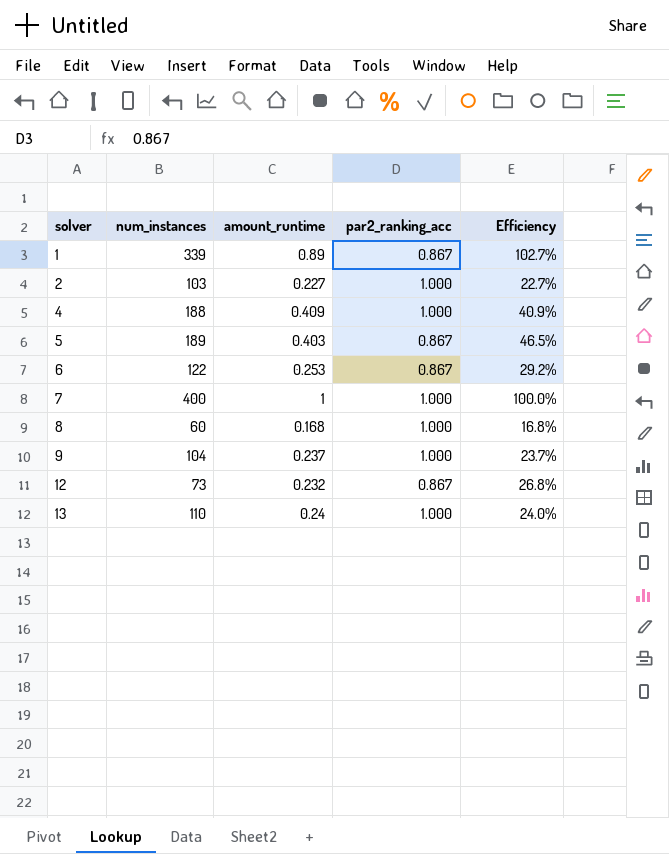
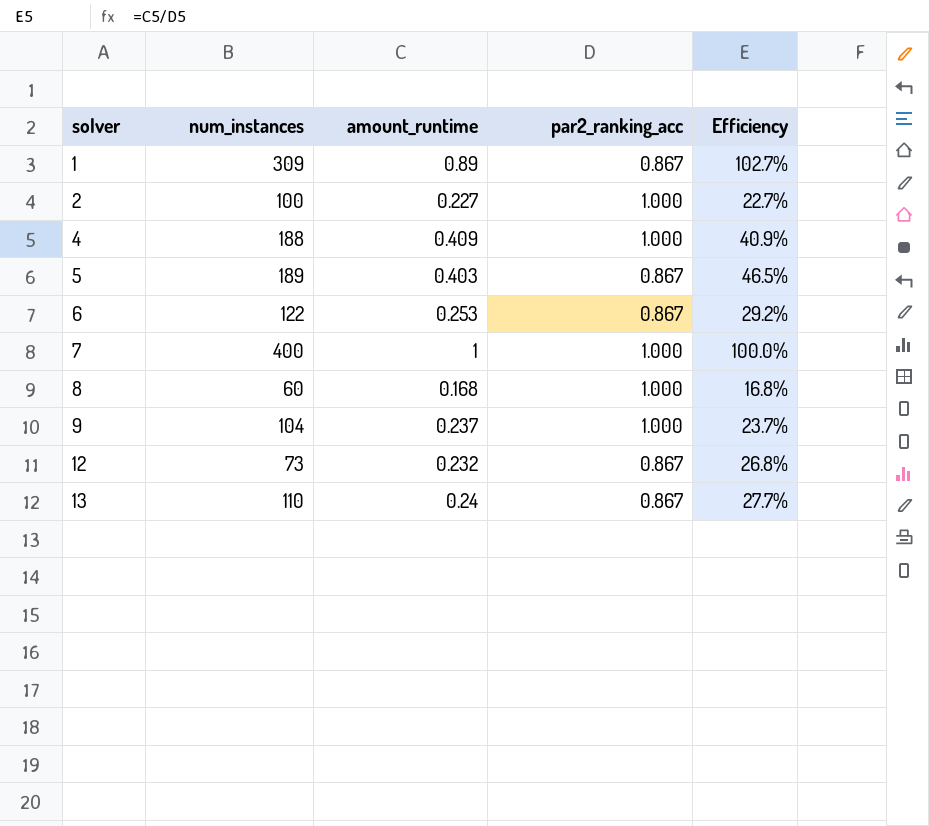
1 | num_instances: 339 -> 309
2 | num_instances: 103 -> 100
13 | par2_ranking_acc: 1.000 -> 0.867
13 | Efficiency: 24.0% -> 27.7%

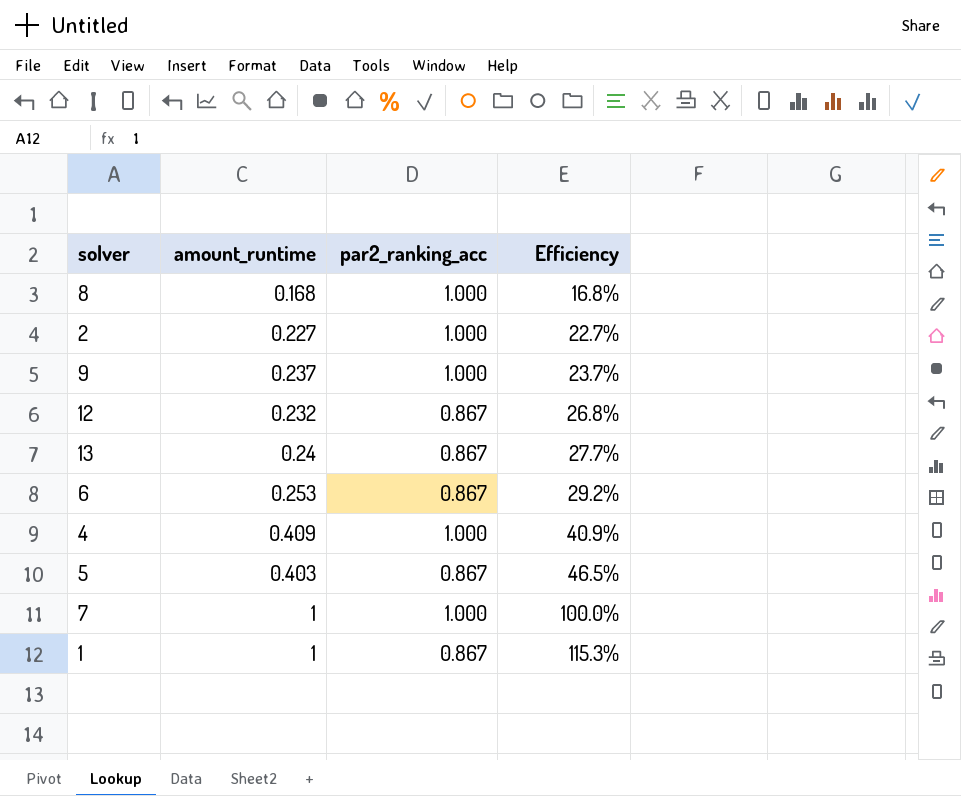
row order: solver ascending -> Efficiency ascending
column num_instances | position: 2 -> none
1 | amount_runtime: 0.89 -> 1
1 | Efficiency: 102.7% -> 115.3%

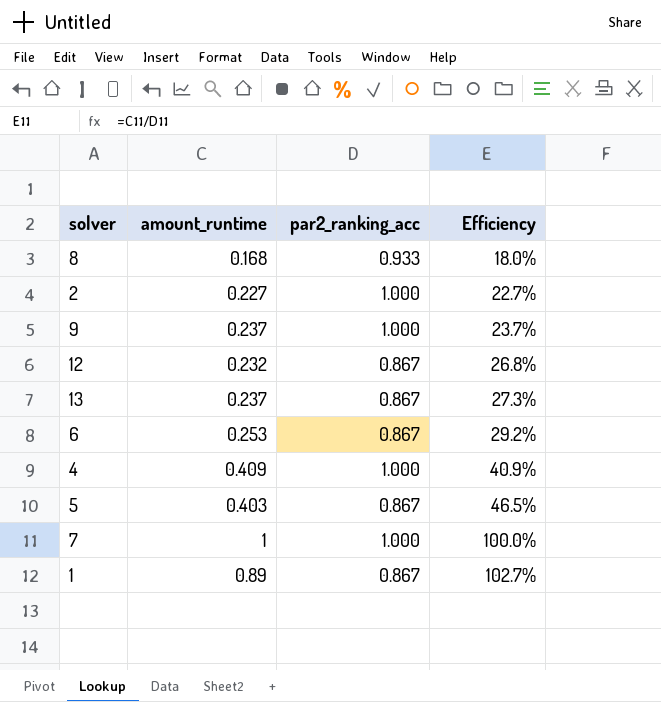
8 | par2_ranking_acc: 1.000 -> 0.933
8 | Efficiency: 16.8% -> 18.0%
13 | amount_runtime: 0.24 -> 0.237
13 | Efficiency: 27.7% -> 27.3%
1 | amount_runtime: 1 -> 0.89
1 | Efficiency: 115.3% -> 102.7%

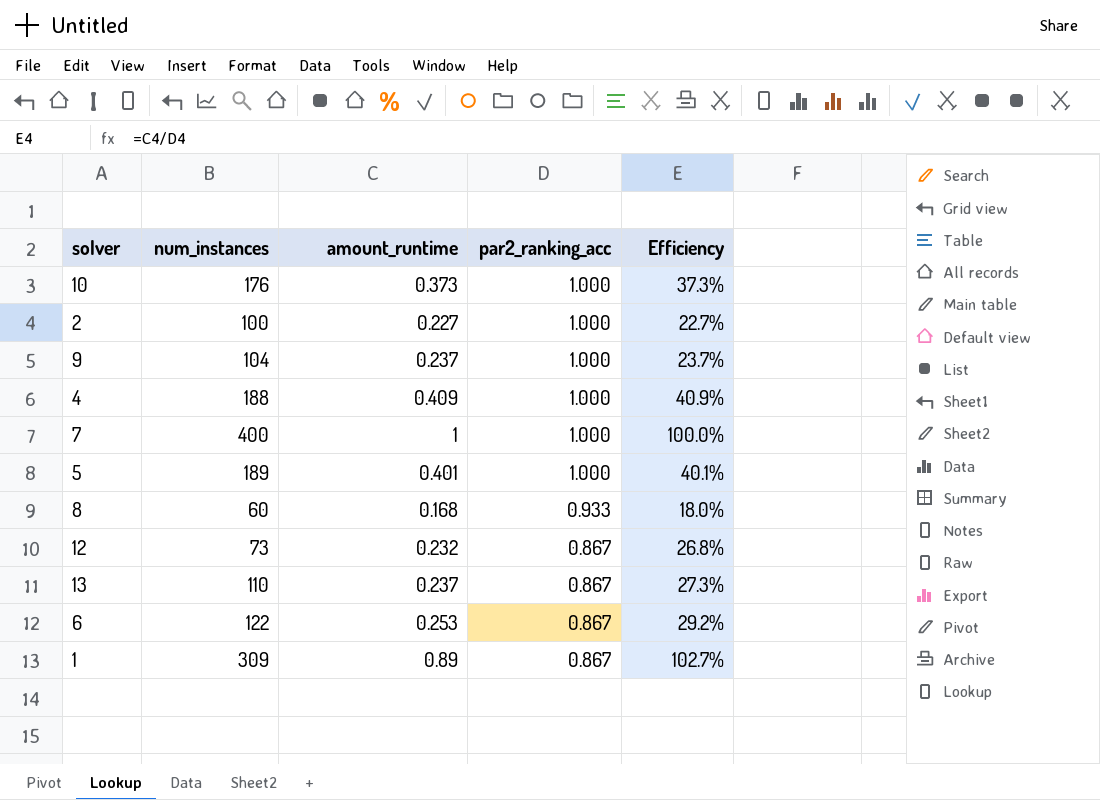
row order: Efficiency ascending -> par2_ranking_acc descending
column num_instances | position: none -> 2
row 10: none -> 176 | 0.373 | 1.000 | 37.3%
5 | amount_runtime: 0.403 -> 0.401
5 | par2_ranking_acc: 0.867 -> 1.000
5 | Efficiency: 46.5% -> 40.1%

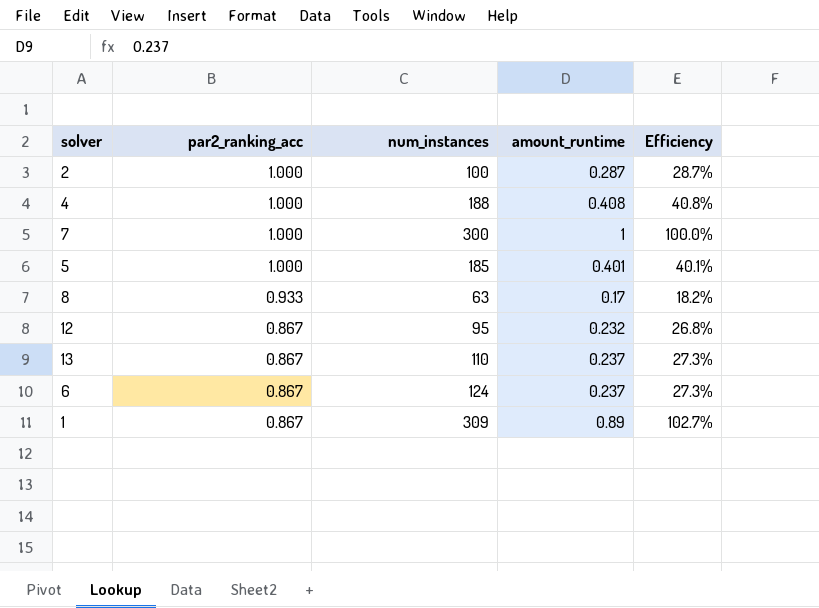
column par2_ranking_acc | position: 4 -> 2
row 10: 176 | 0.373 | 1.000 | 37.3% -> none
row 9: 104 | 0.237 | 1.000 | 23.7% -> none
2 | amount_runtime: 0.227 -> 0.287
2 | Efficiency: 22.7% -> 28.7%
4 | amount_runtime: 0.409 -> 0.408
4 | Efficiency: 40.9% -> 40.8%
7 | num_instances: 400 -> 300
5 | num_instances: 189 -> 185
8 | num_instances: 60 -> 63
8 | amount_runtime: 0.168 -> 0.17
8 | Efficiency: 18.0% -> 18.2%
12 | num_instances: 73 -> 95
6 | num_instances: 122 -> 124
6 | amount_runtime: 0.253 -> 0.237
6 | Efficiency: 29.2% -> 27.3%

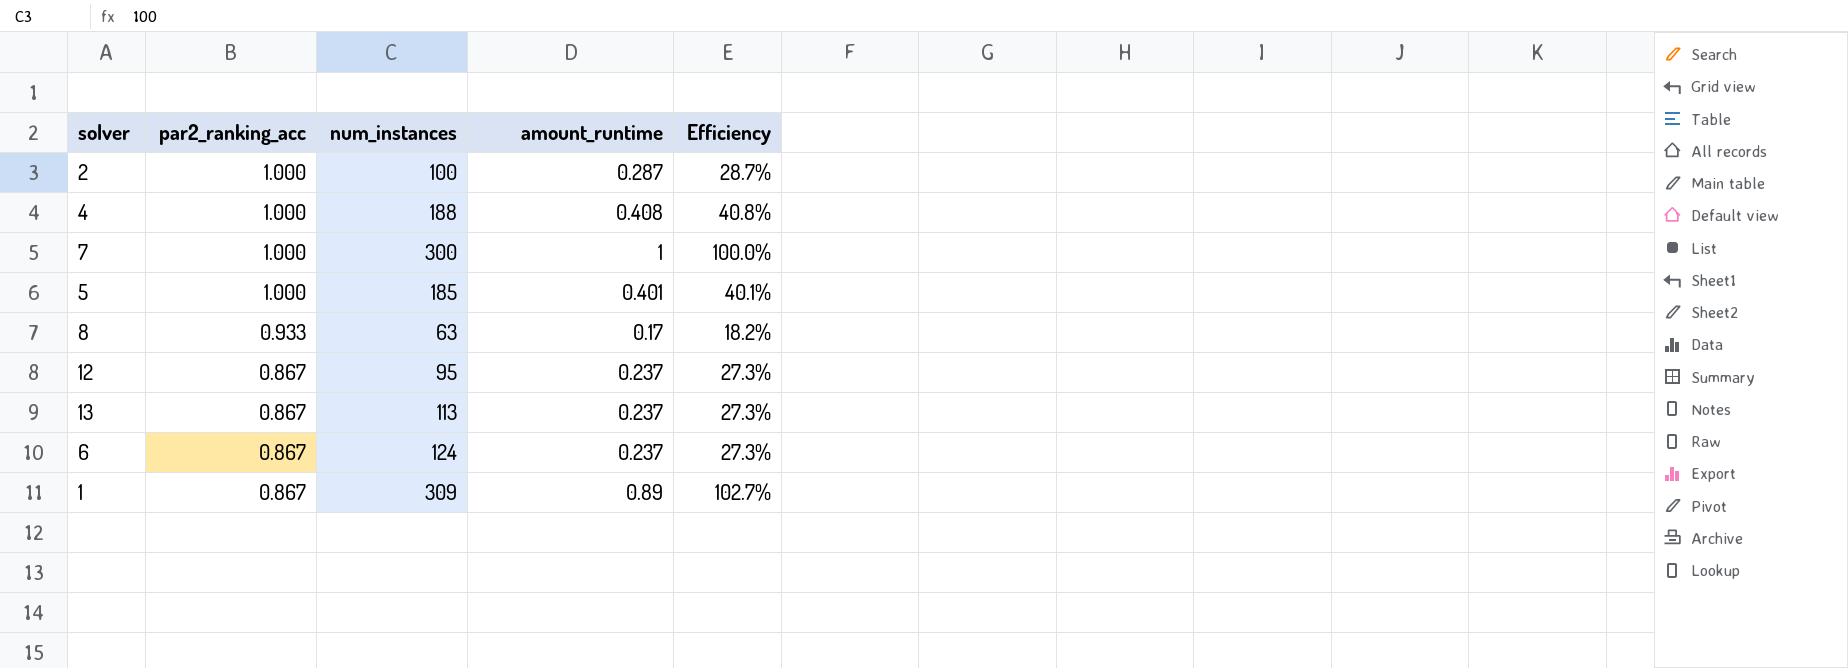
12 | amount_runtime: 0.232 -> 0.237
12 | Efficiency: 26.8% -> 27.3%
13 | num_instances: 110 -> 113

